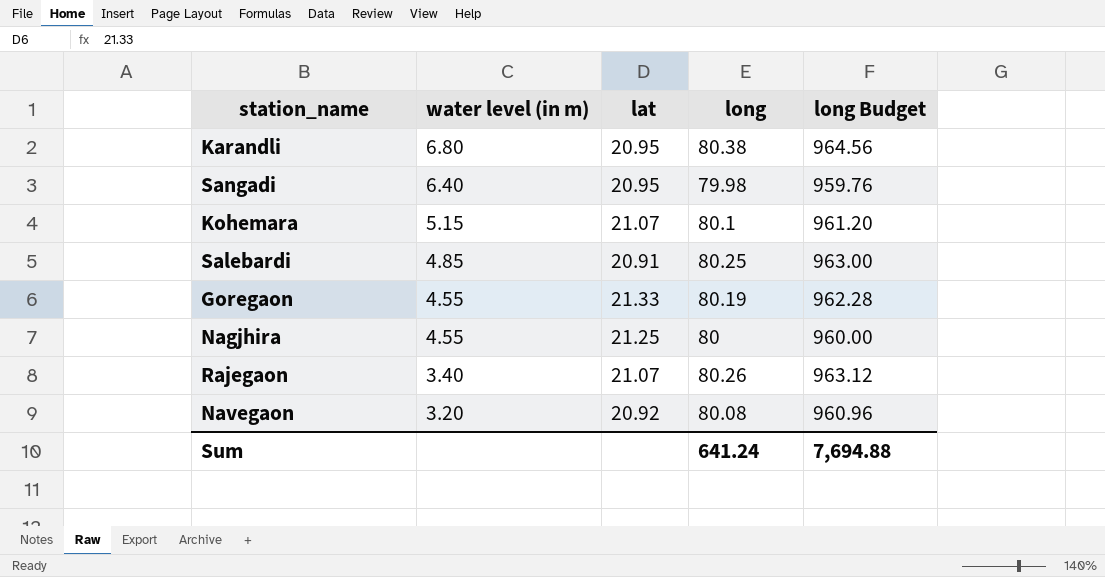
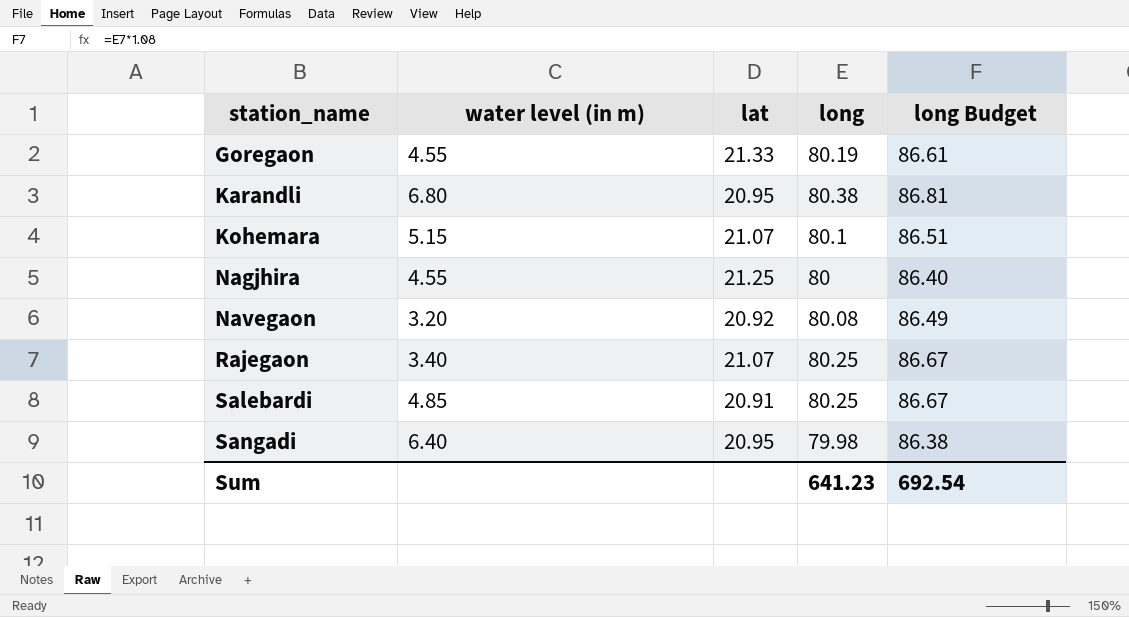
row order: water level (in m) descending -> station_name ascending
column long Budget | formula: [long] * 12 -> [long] * 1.08
Rajegaon | long: 80.26 -> 80.25
Sum | long: 641.24 -> 641.23
Sum | long Budget: 7,694.88 -> 692.54

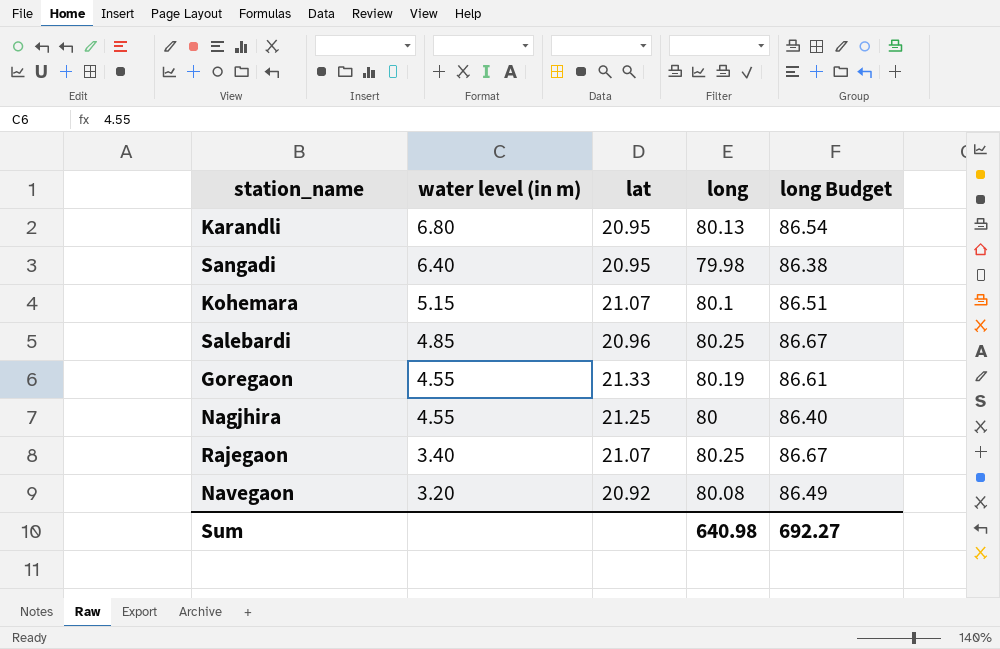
row order: station_name ascending -> water level (in m) descending
Karandli | long: 80.38 -> 80.13
Karandli | long Budget: 86.81 -> 86.54
Salebardi | lat: 20.91 -> 20.96
Sum | long: 641.23 -> 640.98
Sum | long Budget: 692.54 -> 692.27

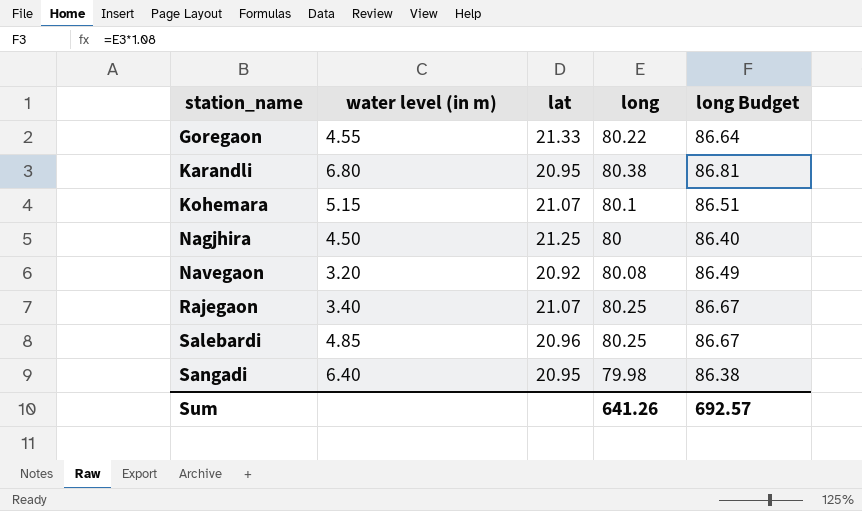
row order: water level (in m) descending -> station_name ascending
Goregaon | long: 80.19 -> 80.22
Goregaon | long Budget: 86.61 -> 86.64
Karandli | long: 80.13 -> 80.38
Karandli | long Budget: 86.54 -> 86.81
Nagjhira | water level (in m): 4.55 -> 4.50
Sum | long: 640.98 -> 641.26
Sum | long Budget: 692.27 -> 692.57

